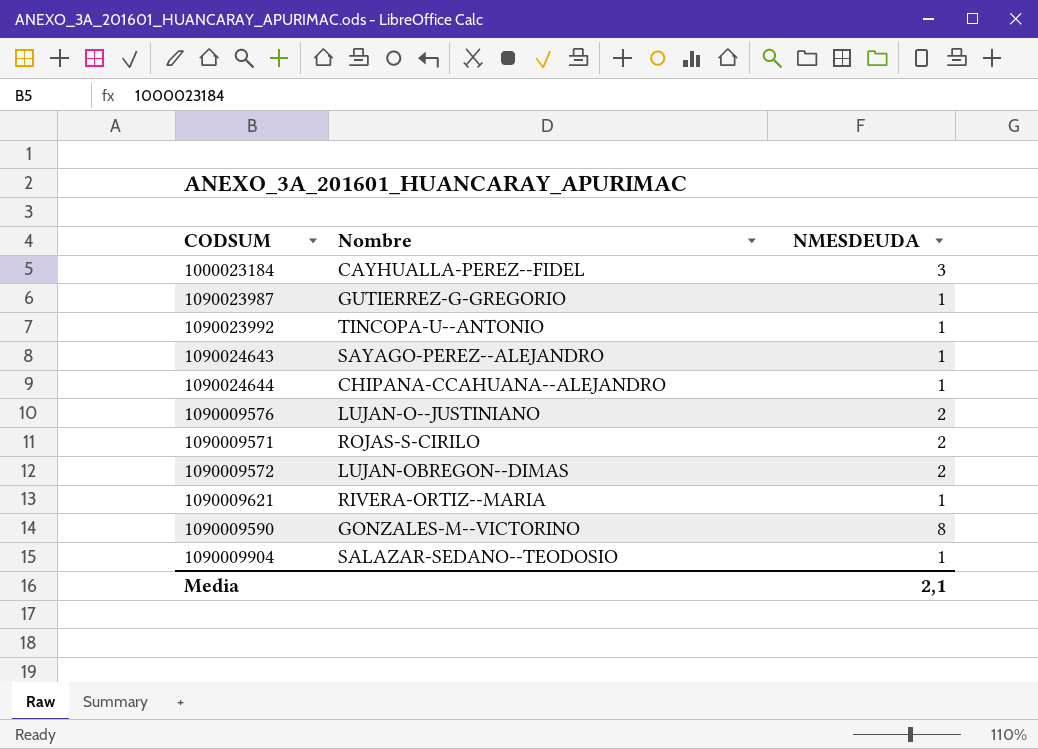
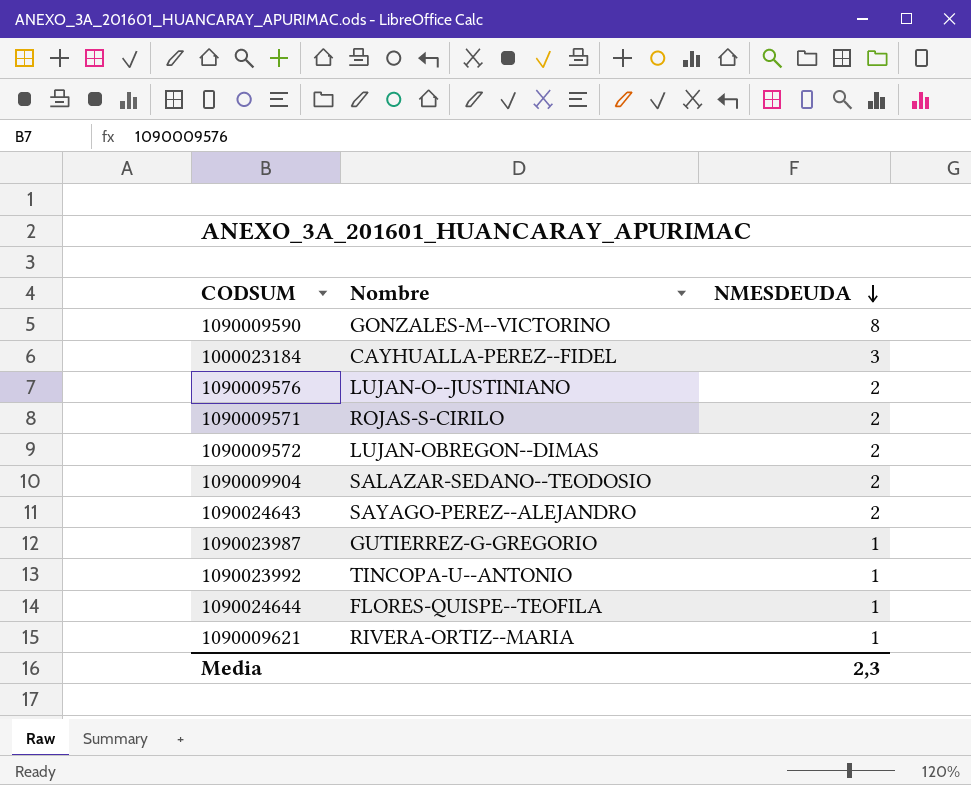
row order: none -> NMESDEUDA descending
1090009904 | NMESDEUDA: 1 -> 2
1090024643 | NMESDEUDA: 1 -> 2
1090024644 | Nombre: CHIPANA-CCAHUANA--ALEJANDRO -> FLORES-QUISPE--TEOFILA
Media | NMESDEUDA: 2,1 -> 2,3

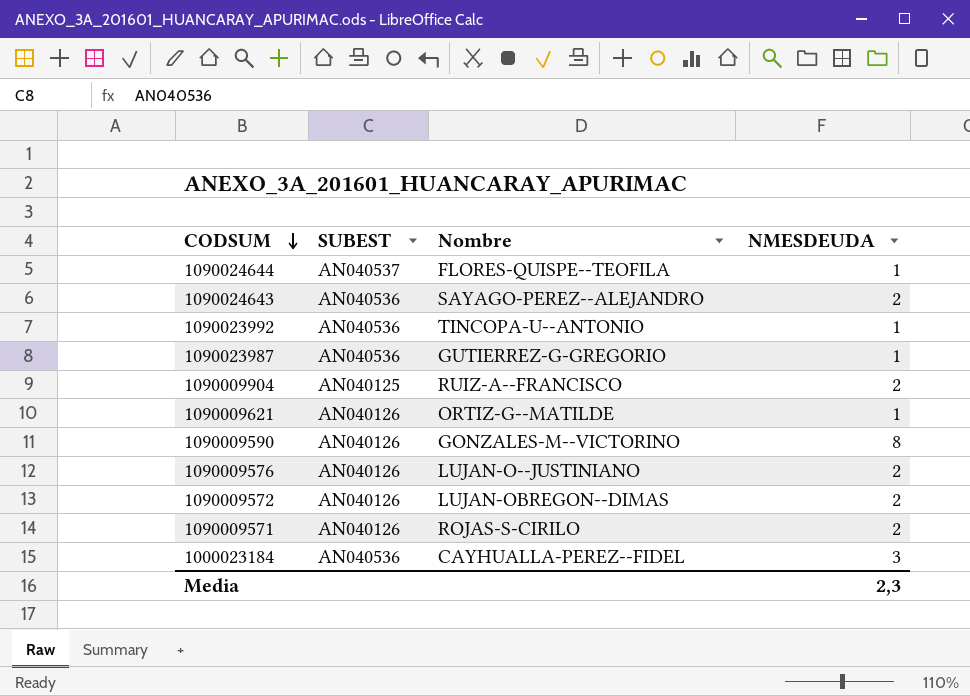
row order: NMESDEUDA descending -> CODSUM descending
column SUBEST | position: none -> 2
1090009904 | Nombre: SALAZAR-SEDANO--TEODOSIO -> RUIZ-A--FRANCISCO
1090009621 | Nombre: RIVERA-ORTIZ--MARIA -> ORTIZ-G--MATILDE

